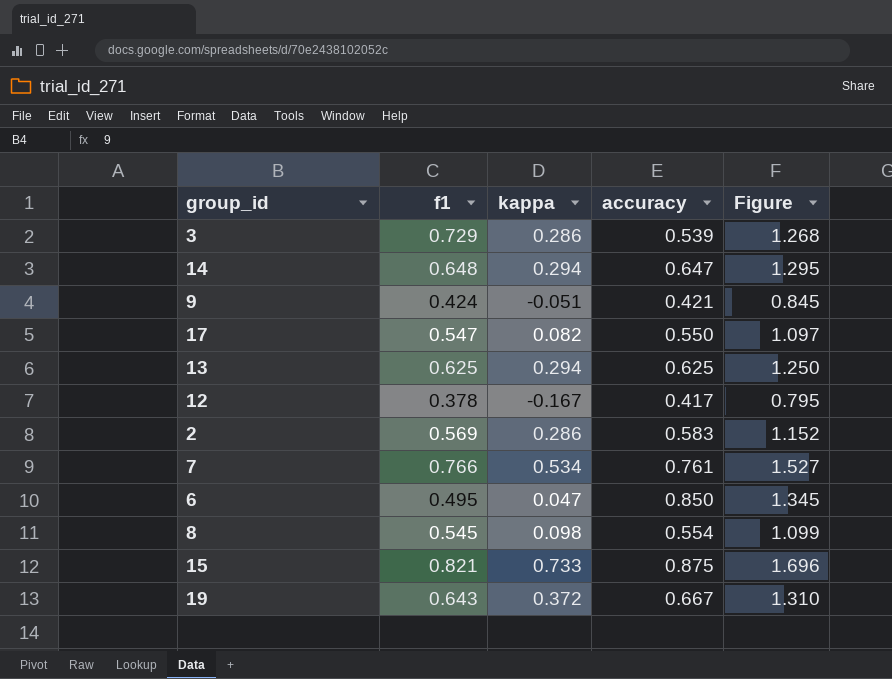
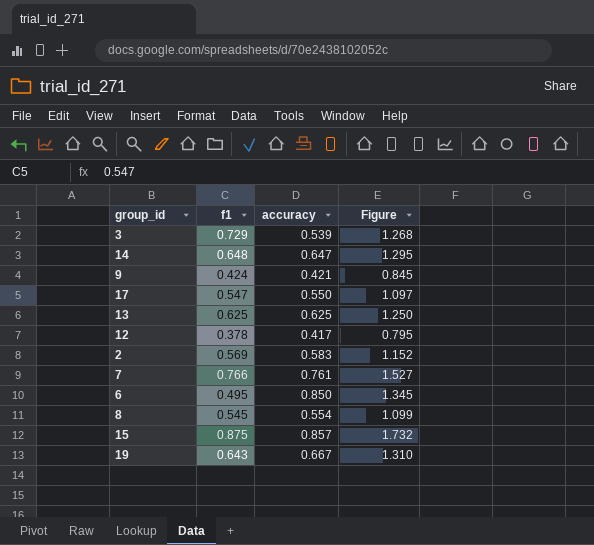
column kappa | position: 3 -> none
15 | f1: 0.821 -> 0.875
15 | accuracy: 0.875 -> 0.857
15 | Figure: 1.696 -> 1.732

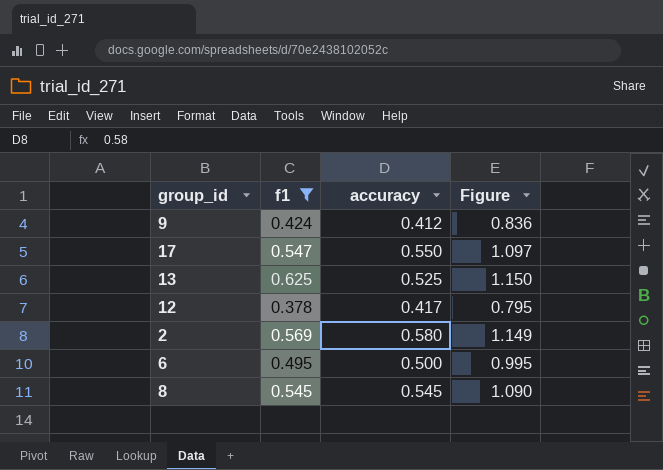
filter: none -> f1 <= 0.625
9 | accuracy: 0.421 -> 0.412
9 | Figure: 0.845 -> 0.836
13 | accuracy: 0.625 -> 0.525
13 | Figure: 1.250 -> 1.150
2 | accuracy: 0.583 -> 0.580
2 | Figure: 1.152 -> 1.149
6 | accuracy: 0.850 -> 0.500
6 | Figure: 1.345 -> 0.995
8 | accuracy: 0.554 -> 0.545
8 | Figure: 1.099 -> 1.090

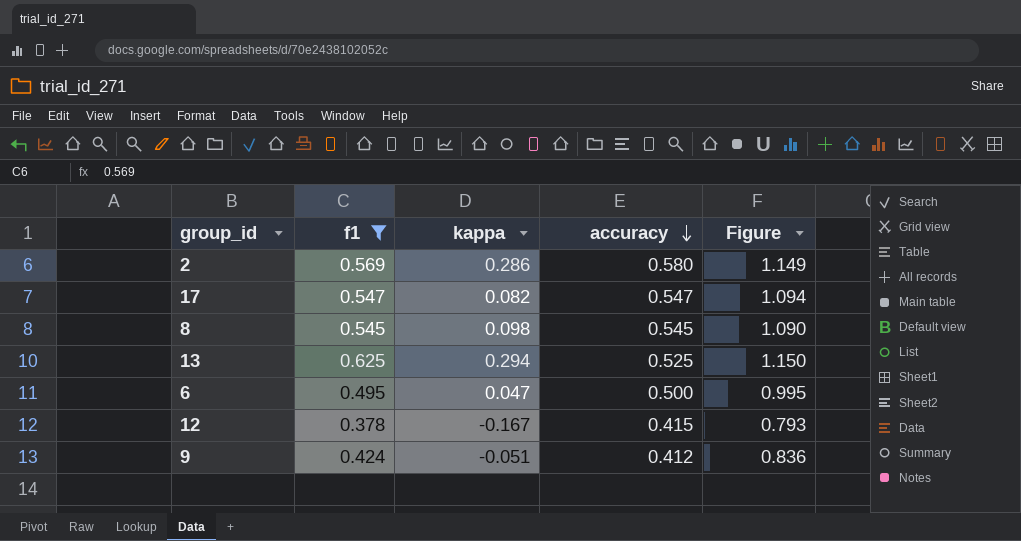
row order: none -> accuracy descending
column kappa | position: none -> 3
17 | accuracy: 0.550 -> 0.547
17 | Figure: 1.097 -> 1.094
12 | accuracy: 0.417 -> 0.415
12 | Figure: 0.795 -> 0.793

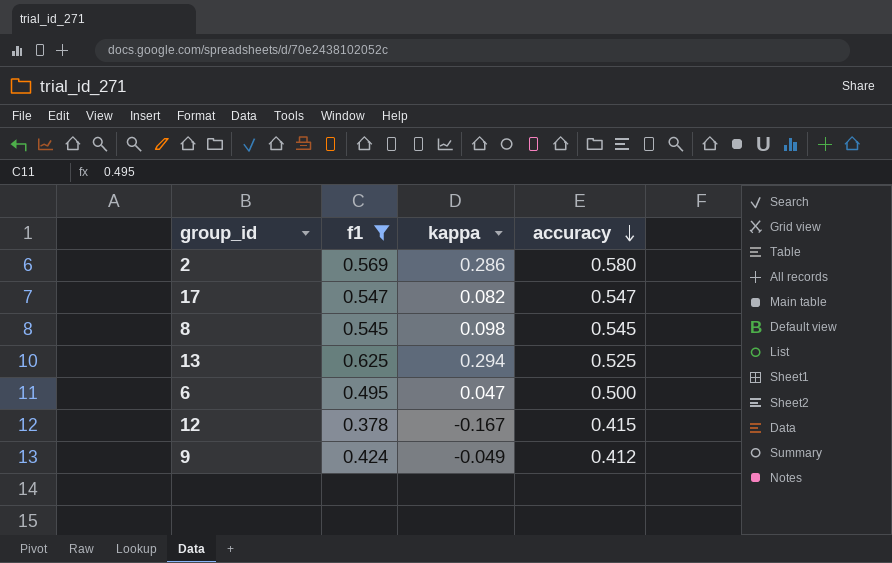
column Figure | formula: [f1] + [accuracy] -> none
9 | kappa: -0.051 -> -0.049

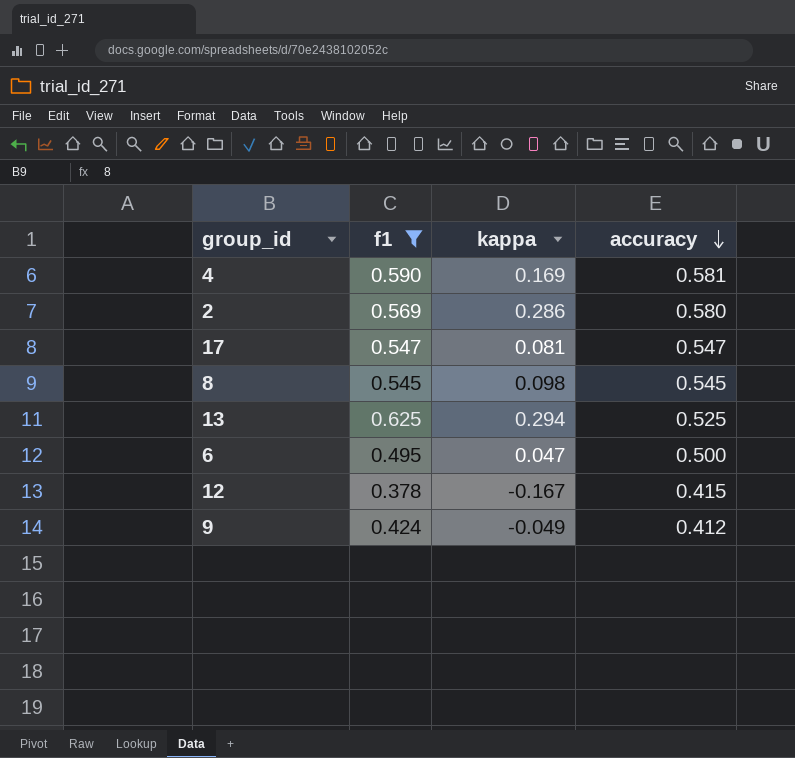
row 4: none -> 0.590 | 0.169 | 0.581
17 | kappa: 0.082 -> 0.081

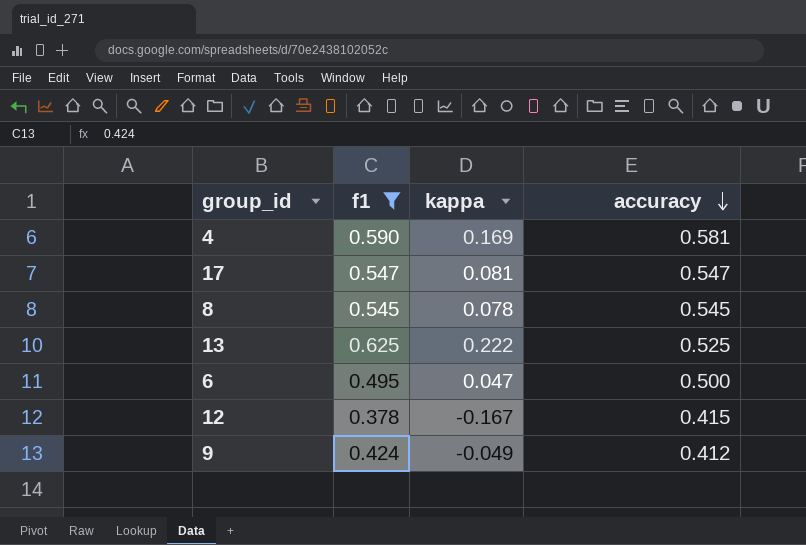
row 2: 0.569 | 0.286 | 0.580 -> none
8 | kappa: 0.098 -> 0.078
13 | kappa: 0.294 -> 0.222

